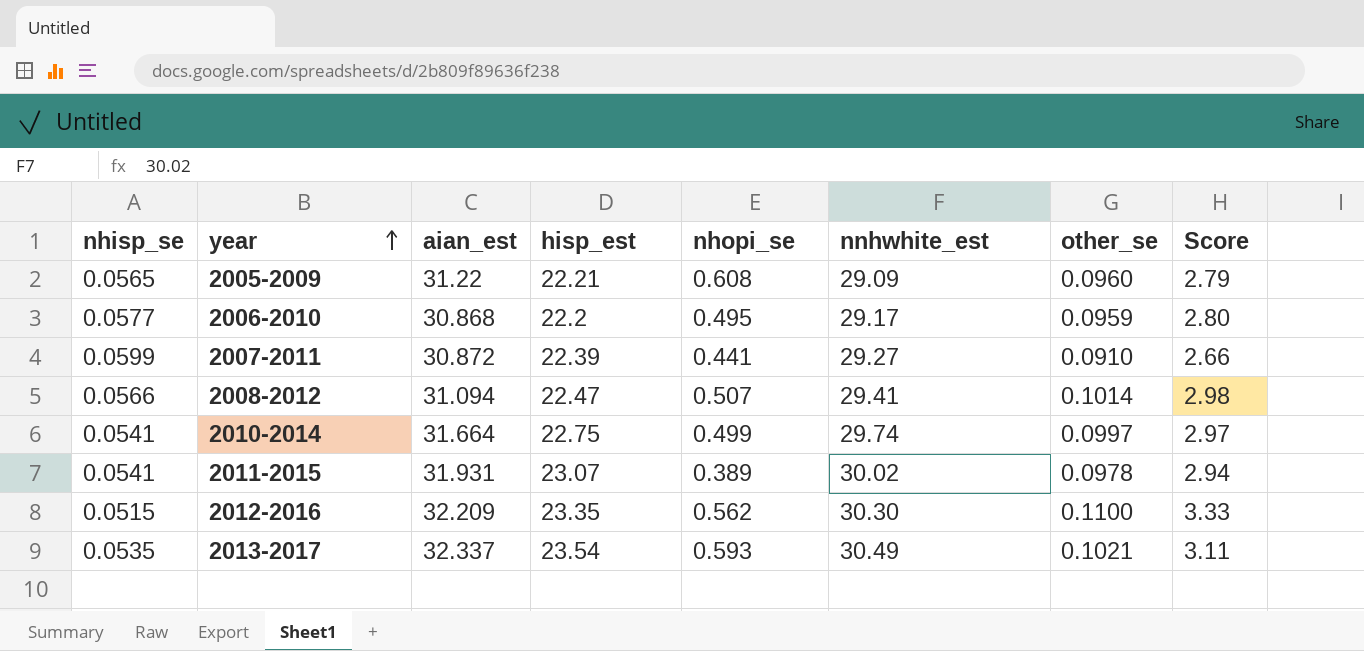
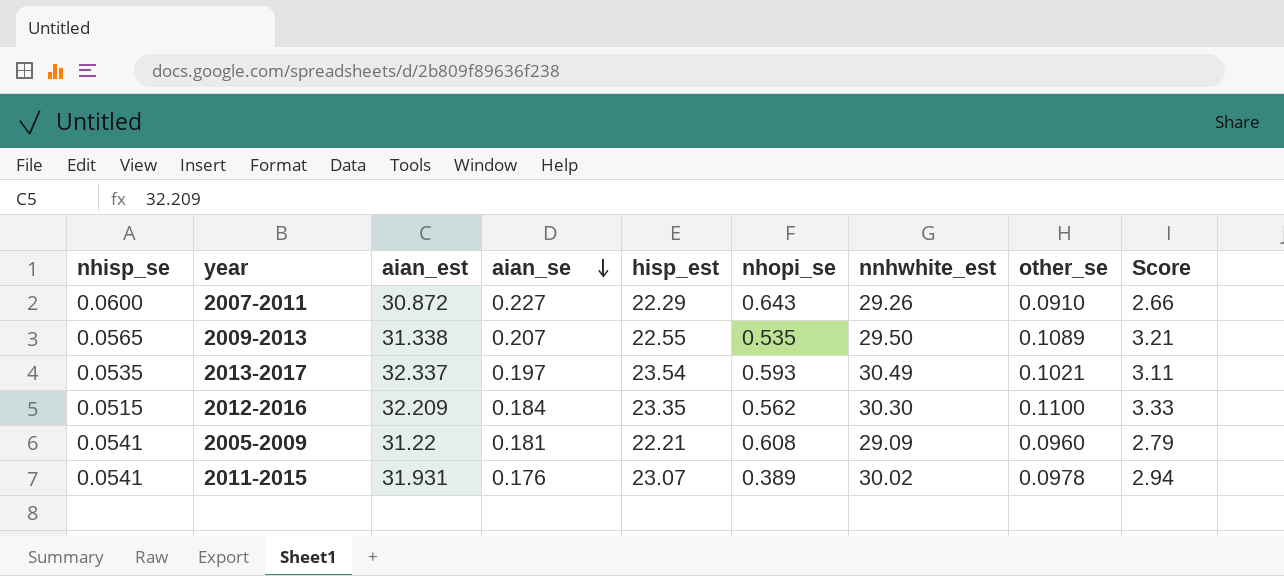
row order: year ascending -> aian_se descending
column aian_se | position: none -> 4
row 2006-2010: 0.0577 | 30.868 | 22.2 | 0.495 | 29.17 | 0.0959 | 2.80 -> none
row 2008-2012: 0.0566 | 31.094 | 22.47 | 0.507 | 29.41 | 0.1014 | 2.98 -> none
row 2010-2014: 0.0541 | 31.664 | 22.75 | 0.499 | 29.74 | 0.0997 | 2.97 -> none
2007-2011 | nhisp_se: 0.0599 -> 0.0600
2007-2011 | hisp_est: 22.39 -> 22.29
2007-2011 | nhopi_se: 0.441 -> 0.643
2007-2011 | nnhwhite_est: 29.27 -> 29.26
row 2009-2013: none -> 0.0565 | 31.338 | 0.207 | 22.55 | 0.535 | 29.50 | 0.1089 | 3.21
2005-2009 | nhisp_se: 0.0565 -> 0.0541

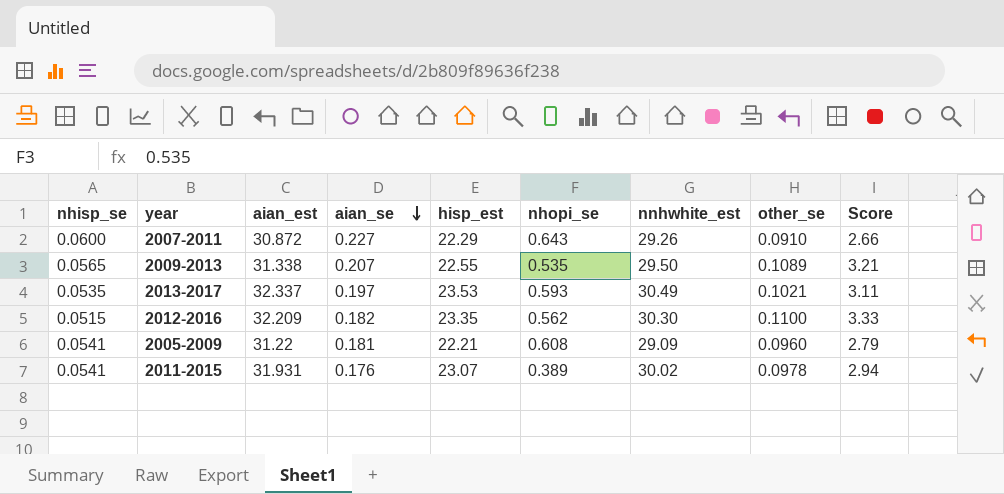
2013-2017 | hisp_est: 23.54 -> 23.53
2012-2016 | aian_se: 0.184 -> 0.182

